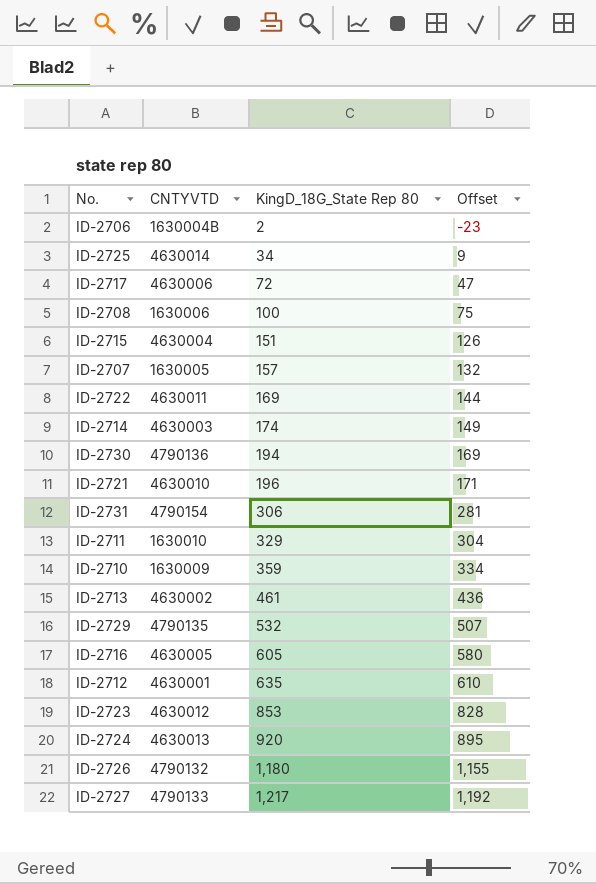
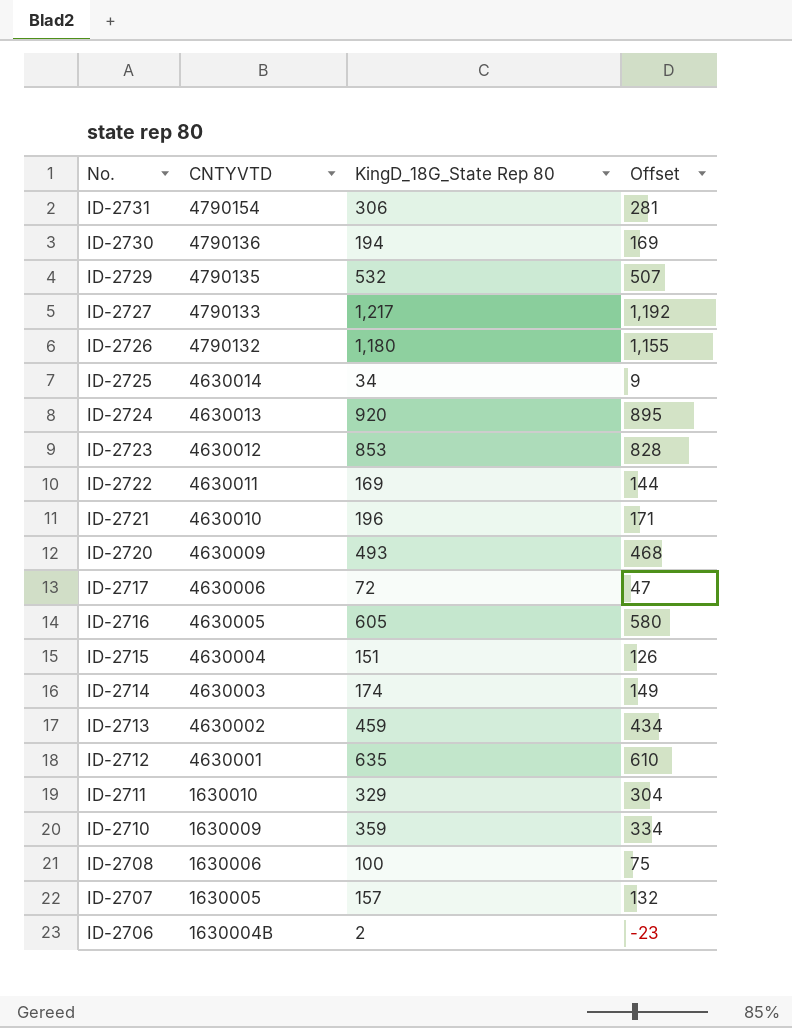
row order: KingD_18G_State Rep 80 ascending -> No. descending
row ID-2720: none -> 4630009 | 493 | 468
ID-2713 | KingD_18G_State Rep 80: 461 -> 459
ID-2713 | Offset: 436 -> 434

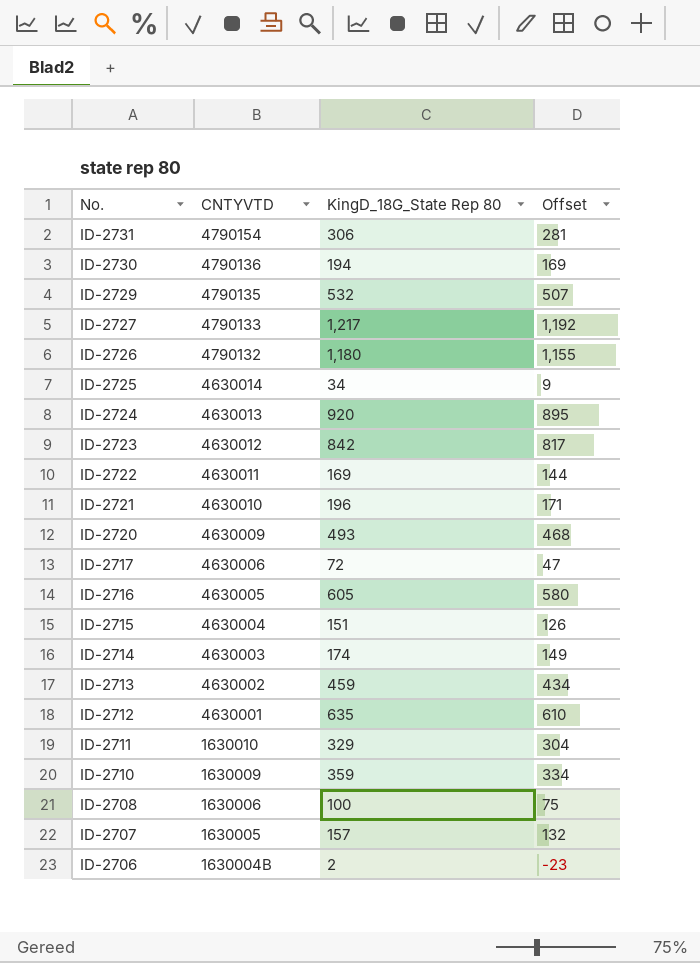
ID-2723 | KingD_18G_State Rep 80: 853 -> 842
ID-2723 | Offset: 828 -> 817

